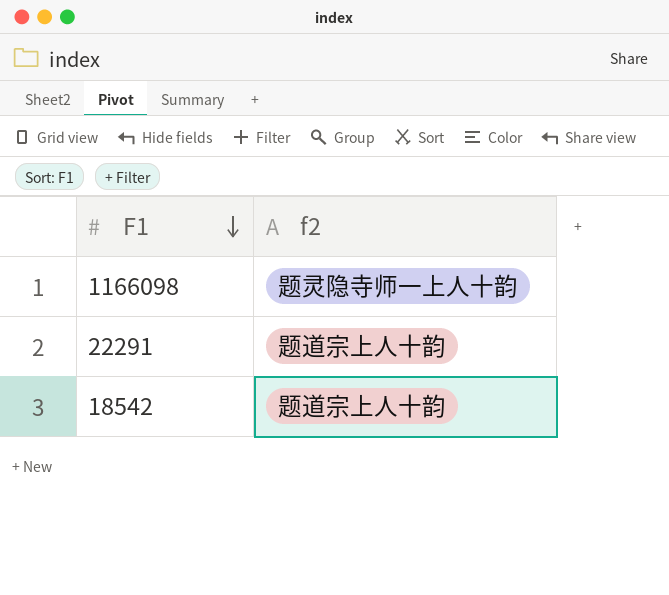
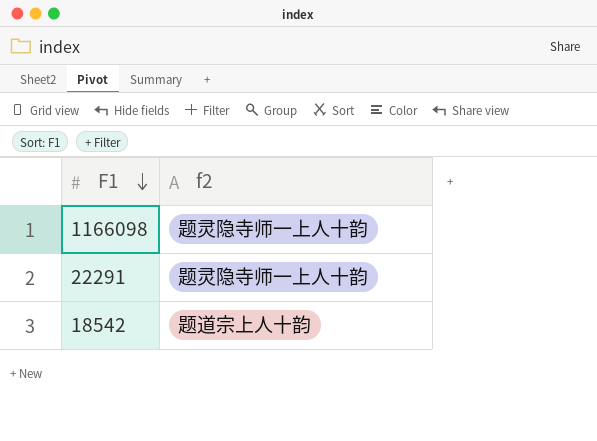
22291 | f2: 题道宗上人十韵 -> 题灵隐寺师一上人十韵

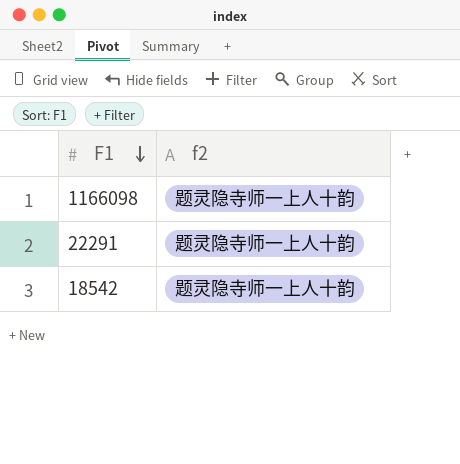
18542 | f2: 题道宗上人十韵 -> 题灵隐寺师一上人十韵

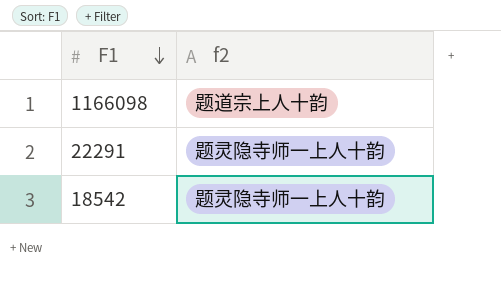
1166098 | f2: 题灵隐寺师一上人十韵 -> 题道宗上人十韵

